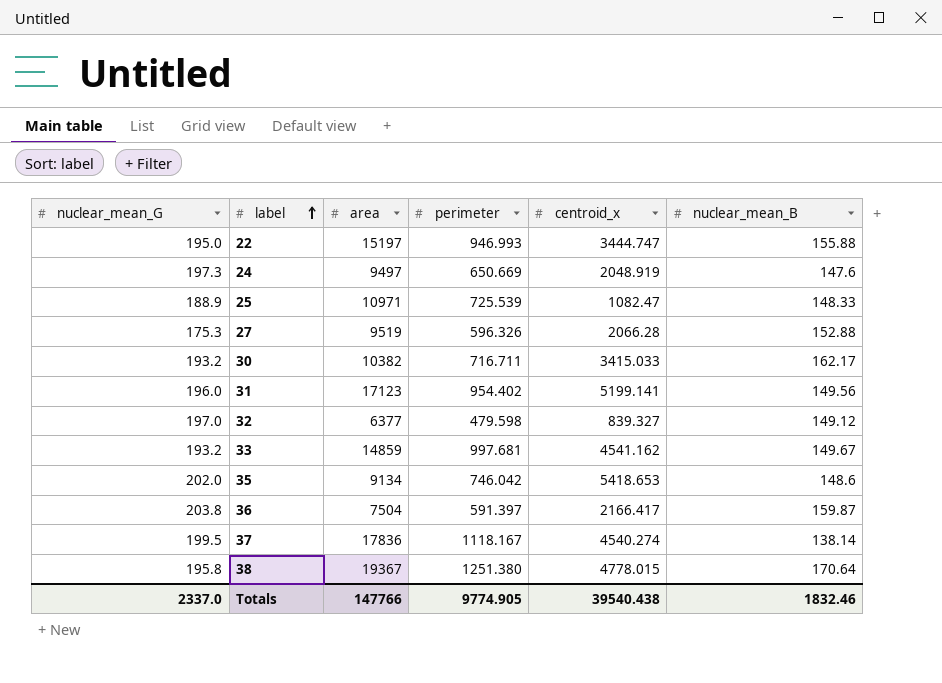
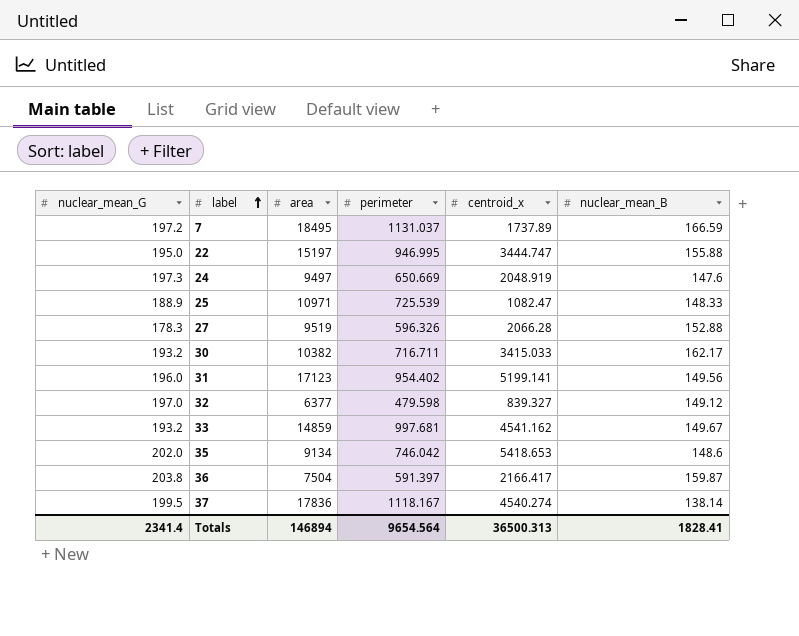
row 38: 195.8 | 19367 | 1251.380 | 4778.015 | 170.64 -> none
row 7: none -> 197.2 | 18495 | 1131.037 | 1737.89 | 166.59
22 | perimeter: 946.993 -> 946.995
27 | nuclear_mean_G: 175.3 -> 178.3
Totals | nuclear_mean_G: 2337.0 -> 2341.4
Totals | area: 147766 -> 146894
Totals | perimeter: 9774.905 -> 9654.564
Totals | centroid_x: 39540.438 -> 36500.313
Totals | nuclear_mean_B: 1832.46 -> 1828.41

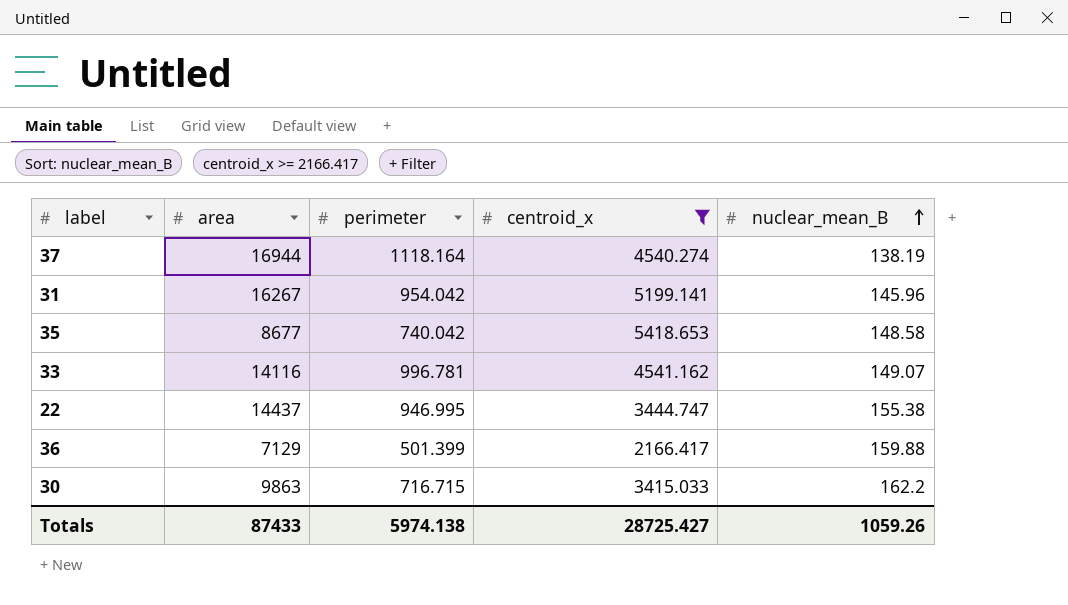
filter: none -> centroid_x >= 2166.417
row order: label ascending -> nuclear_mean_B ascending
column nuclear_mean_G | position: 1 -> none
37 | area: 17836 -> 16944
37 | perimeter: 1118.167 -> 1118.164
37 | nuclear_mean_B: 138.14 -> 138.19
31 | area: 17123 -> 16267
31 | perimeter: 954.402 -> 954.042
31 | nuclear_mean_B: 149.56 -> 145.96
35 | area: 9134 -> 8677
35 | perimeter: 746.042 -> 740.042
35 | nuclear_mean_B: 148.6 -> 148.58
33 | area: 14859 -> 14116
33 | perimeter: 997.681 -> 996.781
33 | nuclear_mean_B: 149.67 -> 149.07
22 | area: 15197 -> 14437
22 | nuclear_mean_B: 155.88 -> 155.38
36 | area: 7504 -> 7129
36 | perimeter: 591.397 -> 501.399
36 | nuclear_mean_B: 159.87 -> 159.88
30 | area: 10382 -> 9863
30 | perimeter: 716.711 -> 716.715
30 | nuclear_mean_B: 162.17 -> 162.2
Totals | area: 146894 -> 87433
Totals | perimeter: 9654.564 -> 5974.138
Totals | centroid_x: 36500.313 -> 28725.427
Totals | nuclear_mean_B: 1828.41 -> 1059.26

